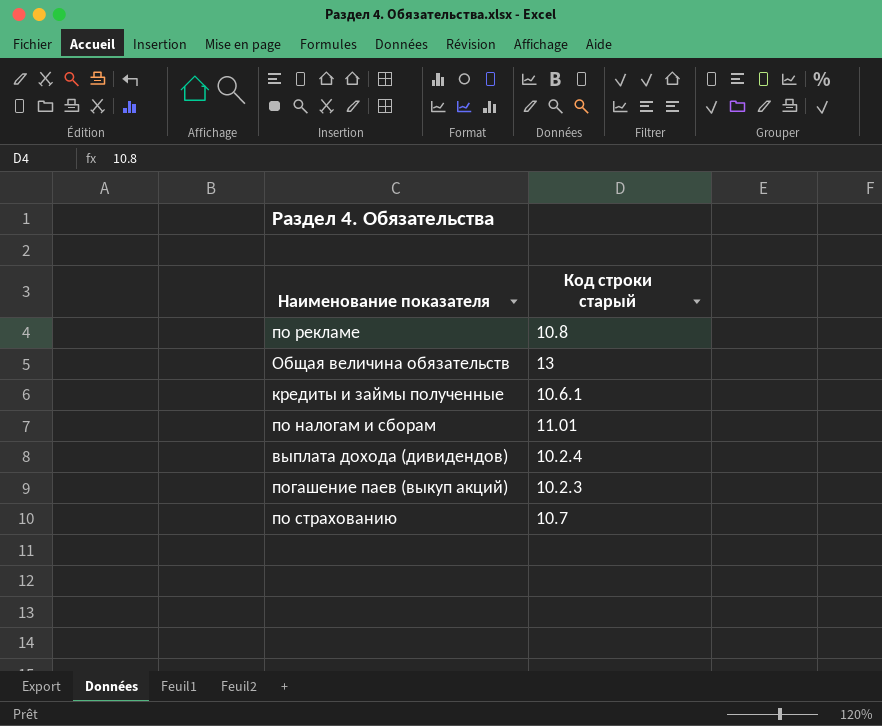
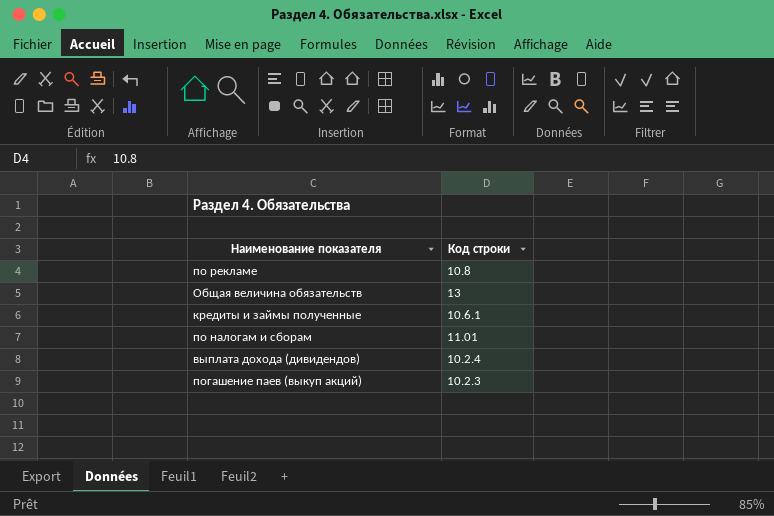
column name: Код строки старый -> Код строки
row по страхованию: 10.7 -> none

